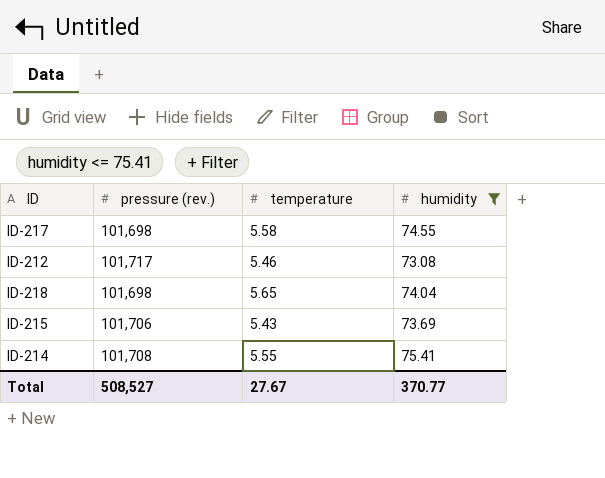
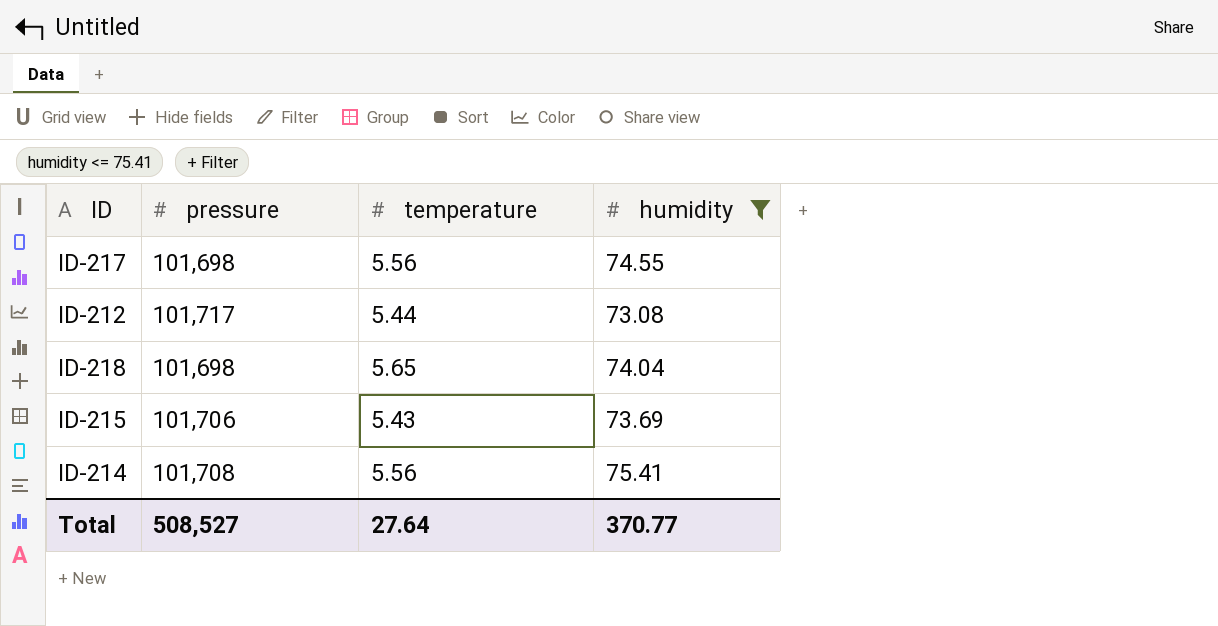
column name: pressure (rev.) -> pressure
ID-217 | temperature: 5.58 -> 5.56
ID-212 | temperature: 5.46 -> 5.44
ID-214 | temperature: 5.55 -> 5.56
Total | temperature: 27.67 -> 27.64

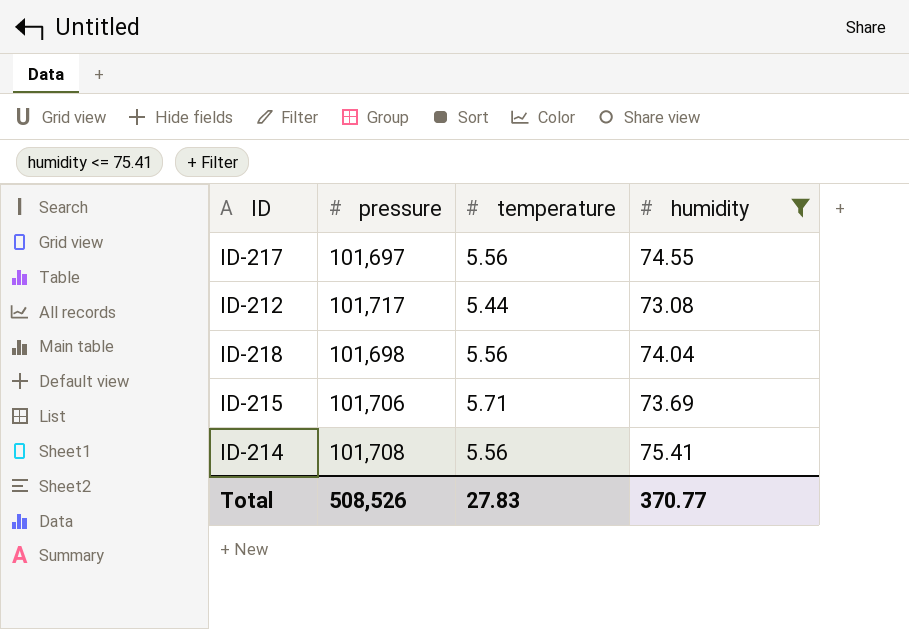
ID-217 | pressure: 101,698 -> 101,697
ID-218 | temperature: 5.65 -> 5.56
ID-215 | temperature: 5.43 -> 5.71
Total | pressure: 508,527 -> 508,526
Total | temperature: 27.64 -> 27.83

